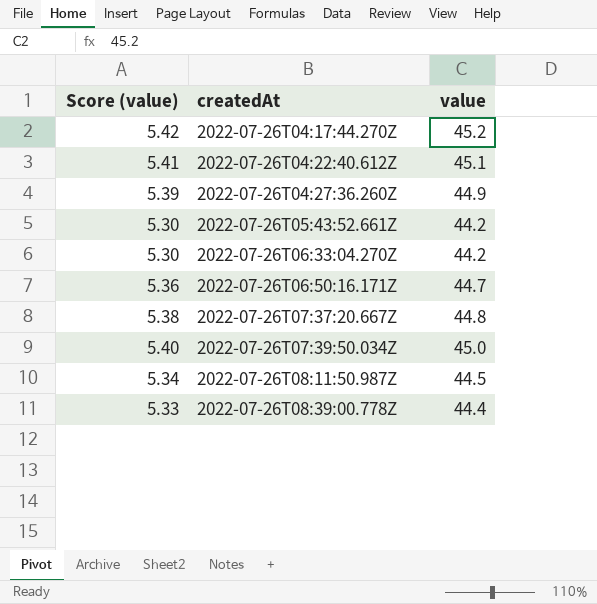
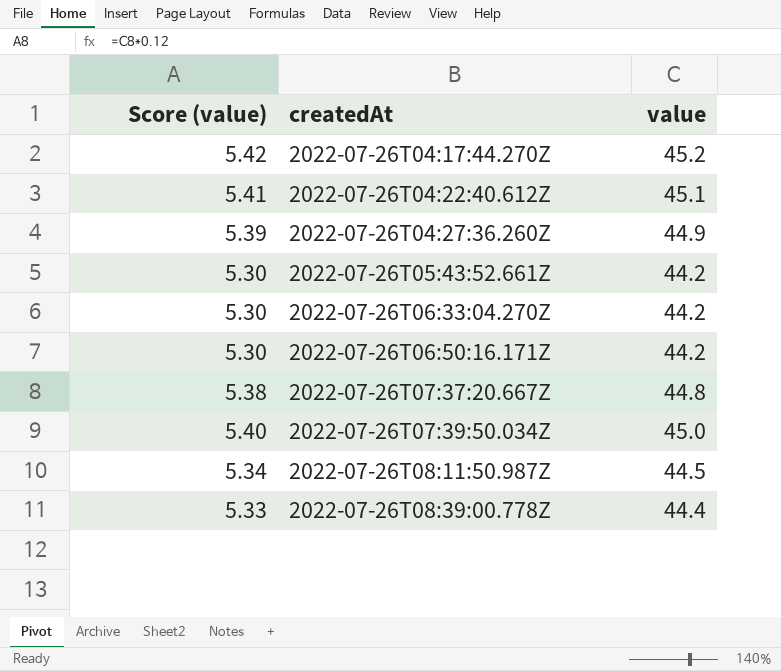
2022-07-26T06:50:16.171Z | Score (value): 5.36 -> 5.30
2022-07-26T06:50:16.171Z | value: 44.7 -> 44.2

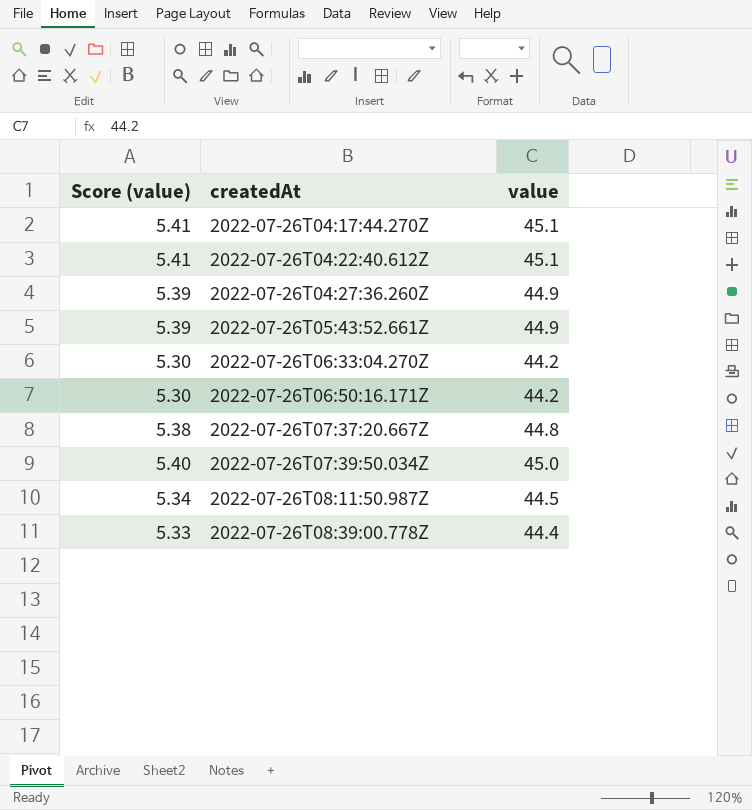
2022-07-26T04:17:44.270Z | Score (value): 5.42 -> 5.41
2022-07-26T04:17:44.270Z | value: 45.2 -> 45.1
2022-07-26T05:43:52.661Z | Score (value): 5.30 -> 5.39
2022-07-26T05:43:52.661Z | value: 44.2 -> 44.9

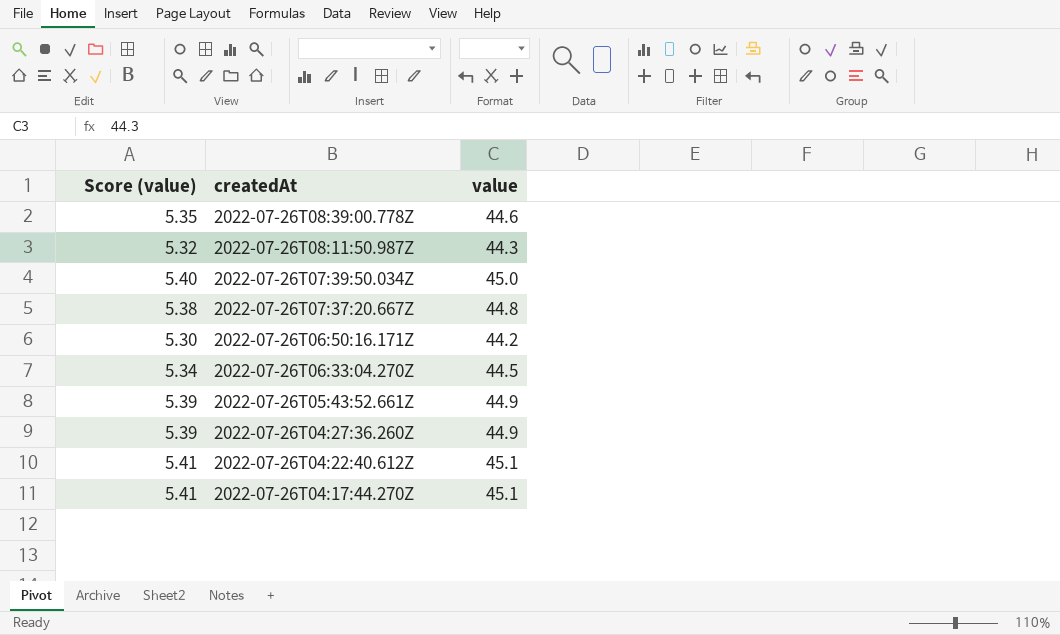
row order: createdAt ascending -> createdAt descending
2022-07-26T08:39:00.778Z | Score (value): 5.33 -> 5.35
2022-07-26T08:39:00.778Z | value: 44.4 -> 44.6
2022-07-26T08:11:50.987Z | Score (value): 5.34 -> 5.32
2022-07-26T08:11:50.987Z | value: 44.5 -> 44.3
2022-07-26T06:33:04.270Z | Score (value): 5.30 -> 5.34
2022-07-26T06:33:04.270Z | value: 44.2 -> 44.5

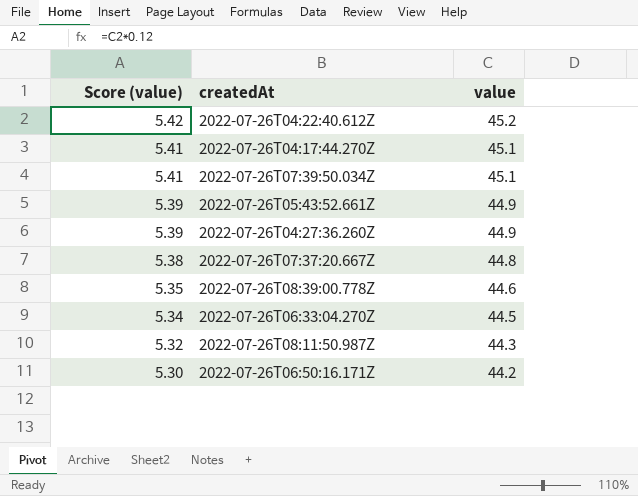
row order: createdAt descending -> Score (value) descending
2022-07-26T04:22:40.612Z | Score (value): 5.41 -> 5.42
2022-07-26T04:22:40.612Z | value: 45.1 -> 45.2
2022-07-26T07:39:50.034Z | Score (value): 5.40 -> 5.41
2022-07-26T07:39:50.034Z | value: 45.0 -> 45.1

